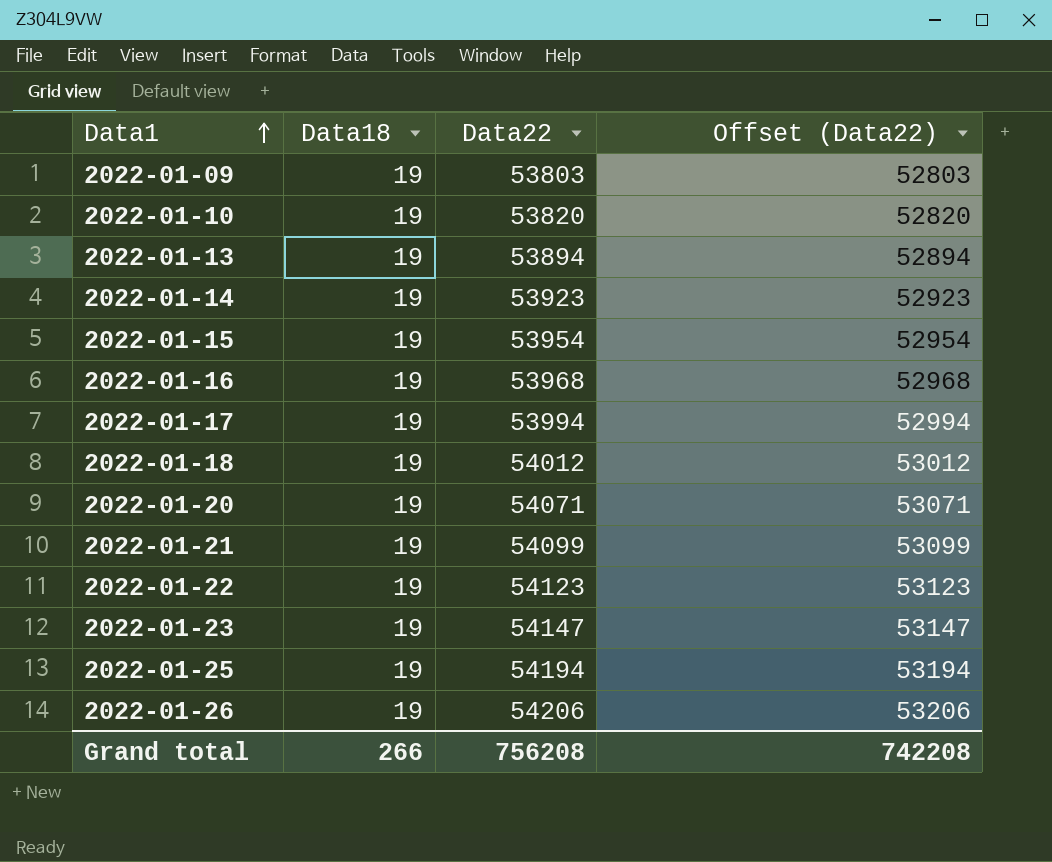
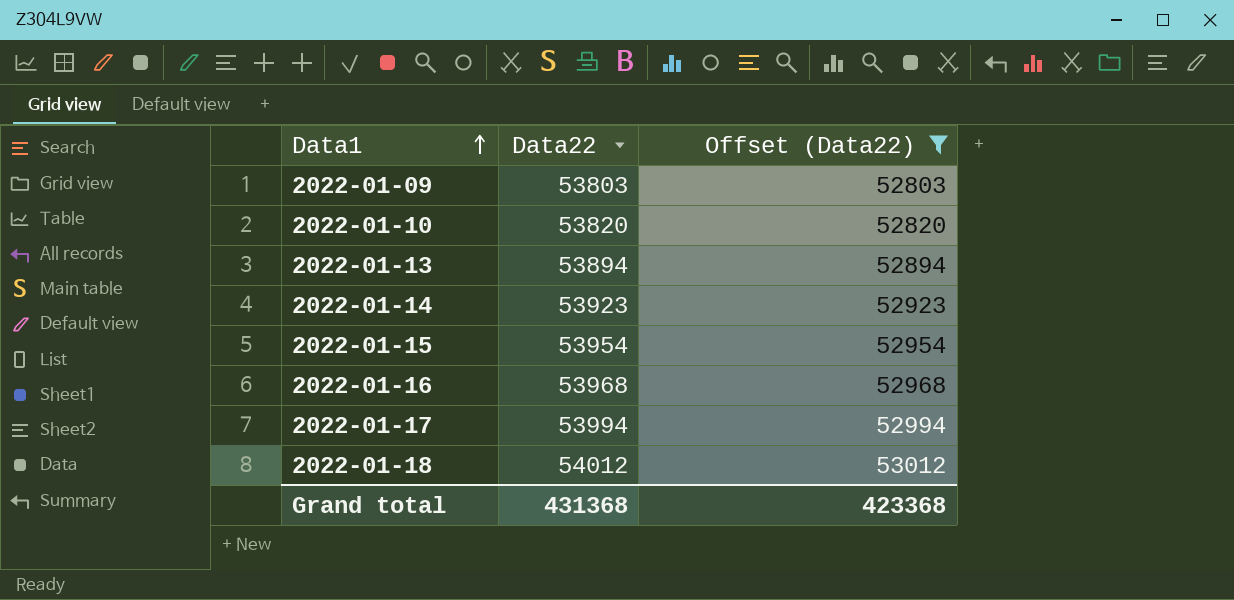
filter: none -> Offset (Data22) <= 53012
column Data18 | position: 2 -> none
Grand total | Data22: 756208 -> 431368
Grand total | Offset (Data22): 742208 -> 423368

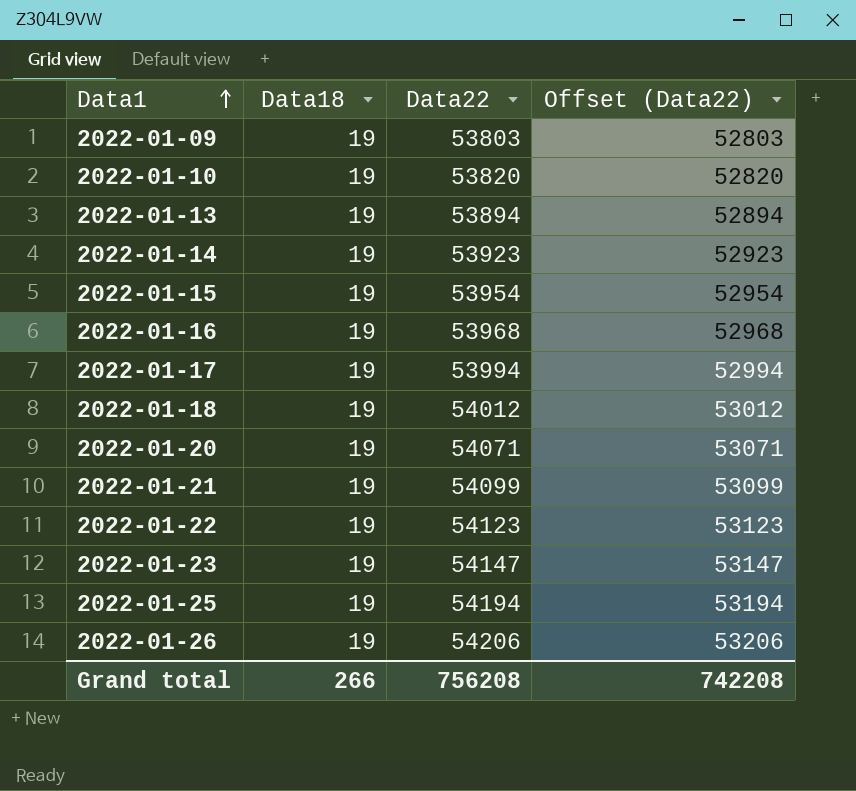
filter: Offset (Data22) <= 53012 -> none
column Data18 | position: none -> 2
Grand total | Data22: 431368 -> 756208
Grand total | Offset (Data22): 423368 -> 742208

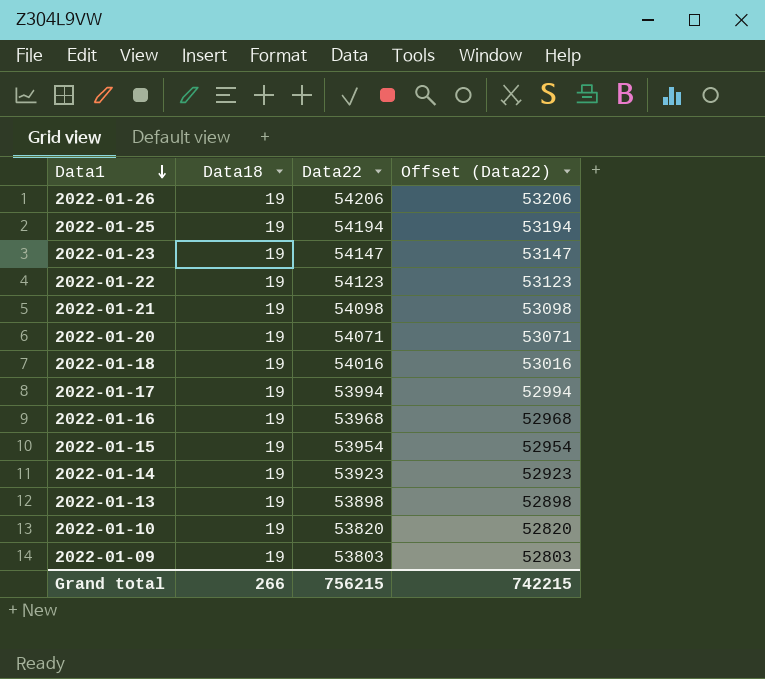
row order: Data1 ascending -> Data1 descending
2022-01-21 | Data22: 54099 -> 54098
2022-01-21 | Offset (Data22): 53099 -> 53098
2022-01-18 | Data22: 54012 -> 54016
2022-01-18 | Offset (Data22): 53012 -> 53016
2022-01-13 | Data22: 53894 -> 53898
2022-01-13 | Offset (Data22): 52894 -> 52898
Grand total | Data22: 756208 -> 756215
Grand total | Offset (Data22): 742208 -> 742215

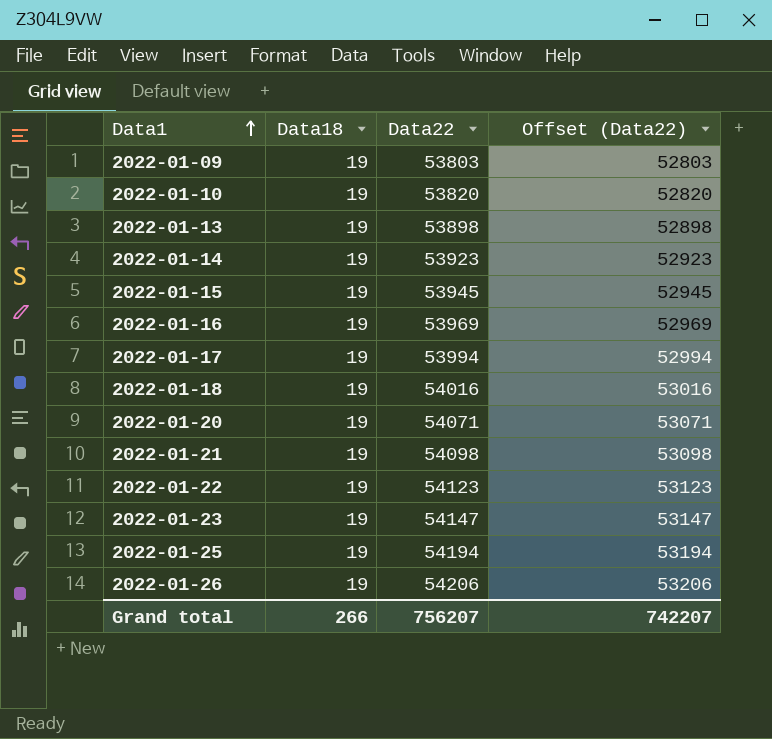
row order: Data1 descending -> Data1 ascending
2022-01-15 | Data22: 53954 -> 53945
2022-01-15 | Offset (Data22): 52954 -> 52945
2022-01-16 | Data22: 53968 -> 53969
2022-01-16 | Offset (Data22): 52968 -> 52969
Grand total | Data22: 756215 -> 756207
Grand total | Offset (Data22): 742215 -> 742207

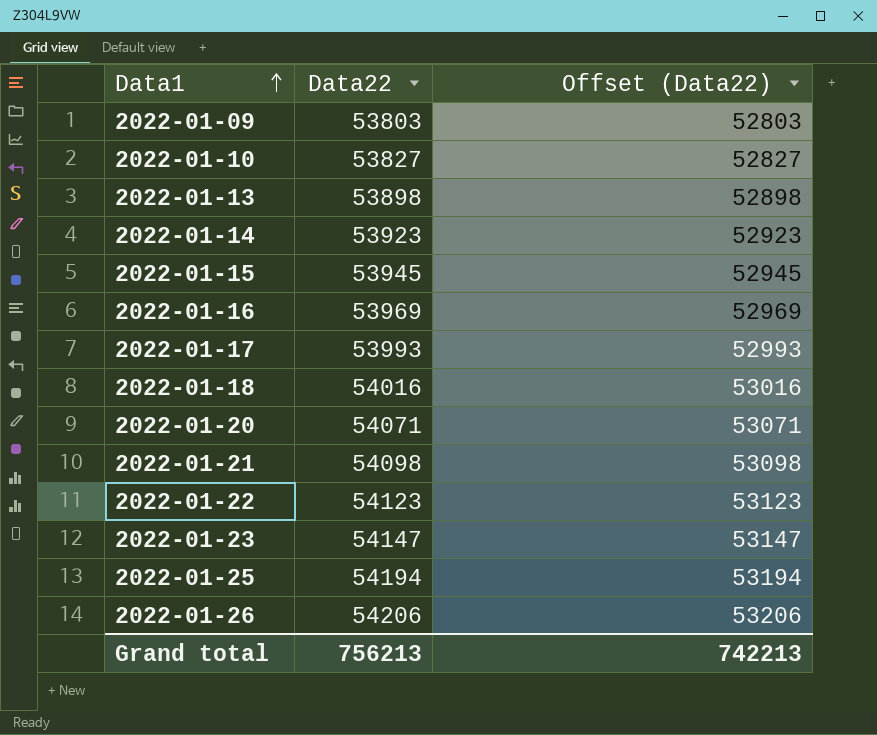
column Data18 | position: 2 -> none
2022-01-10 | Data22: 53820 -> 53827
2022-01-10 | Offset (Data22): 52820 -> 52827
2022-01-17 | Data22: 53994 -> 53993
2022-01-17 | Offset (Data22): 52994 -> 52993
Grand total | Data22: 756207 -> 756213
Grand total | Offset (Data22): 742207 -> 742213

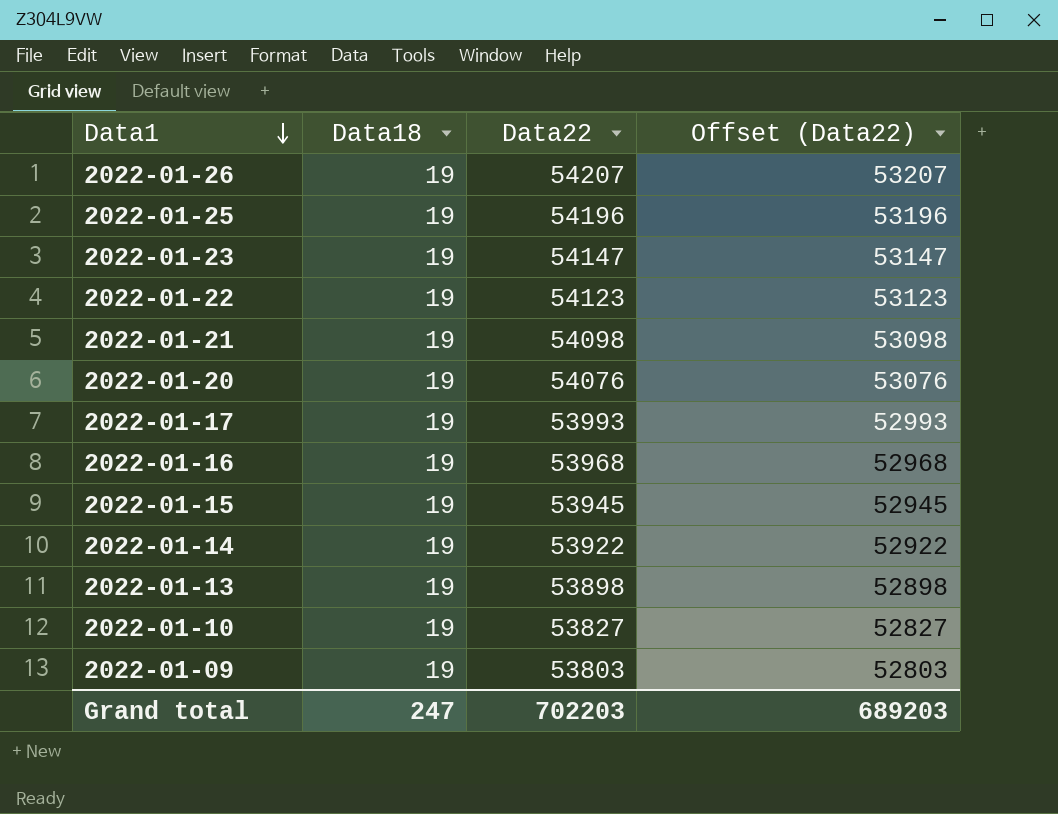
row order: Data1 ascending -> Data1 descending
column Data18 | position: none -> 2
row 2022-01-18: 54016 | 53016 -> none
2022-01-26 | Data22: 54206 -> 54207
2022-01-26 | Offset (Data22): 53206 -> 53207
2022-01-25 | Data22: 54194 -> 54196
2022-01-25 | Offset (Data22): 53194 -> 53196
2022-01-20 | Data22: 54071 -> 54076
2022-01-20 | Offset (Data22): 53071 -> 53076
2022-01-16 | Data22: 53969 -> 53968
2022-01-16 | Offset (Data22): 52969 -> 52968
2022-01-14 | Data22: 53923 -> 53922
2022-01-14 | Offset (Data22): 52923 -> 52922
Grand total | Data22: 756213 -> 702203
Grand total | Offset (Data22): 742213 -> 689203

